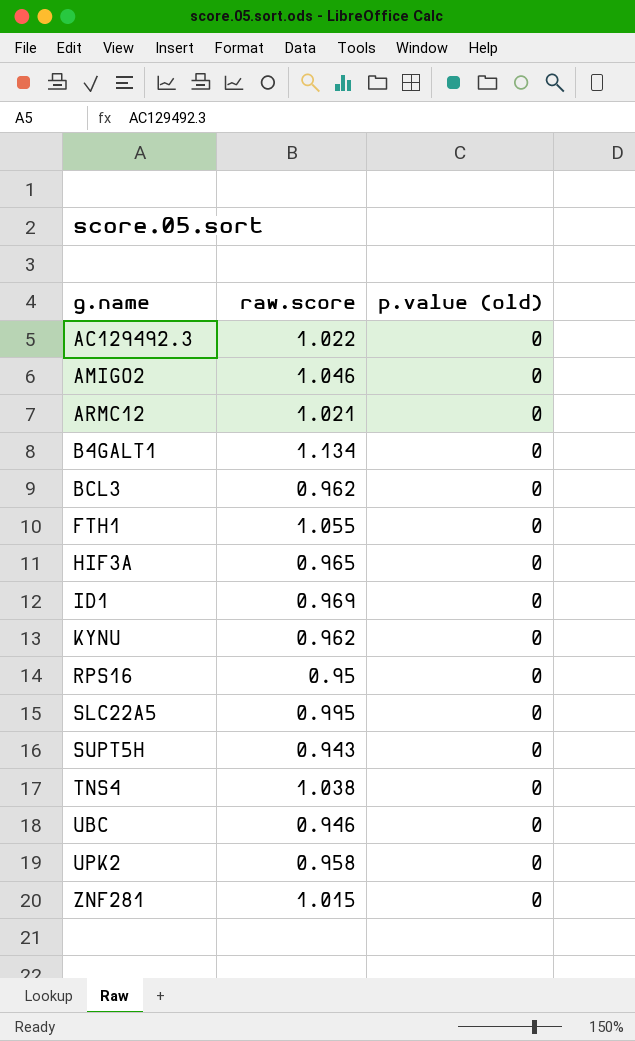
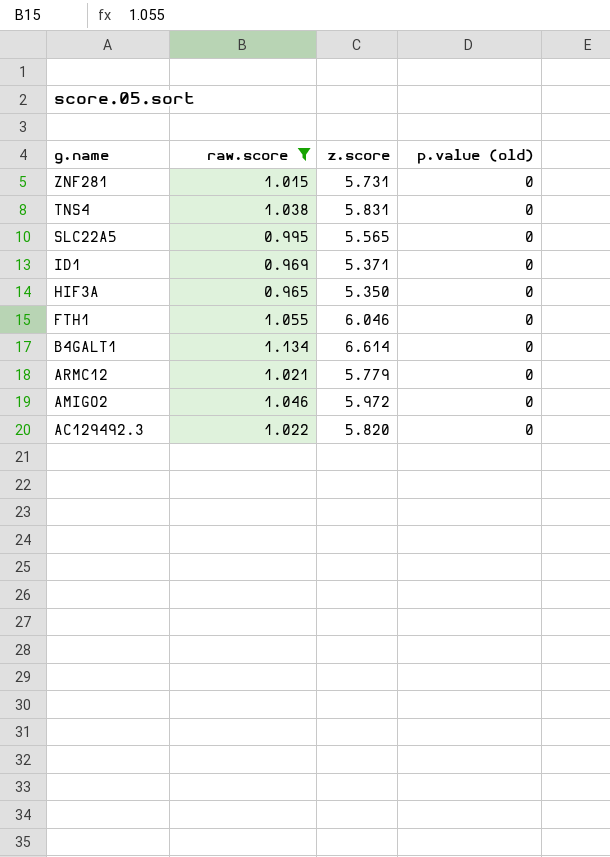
filter: none -> raw.score >= 0.965
row order: g.name ascending -> g.name descending
column z.score | position: none -> 3

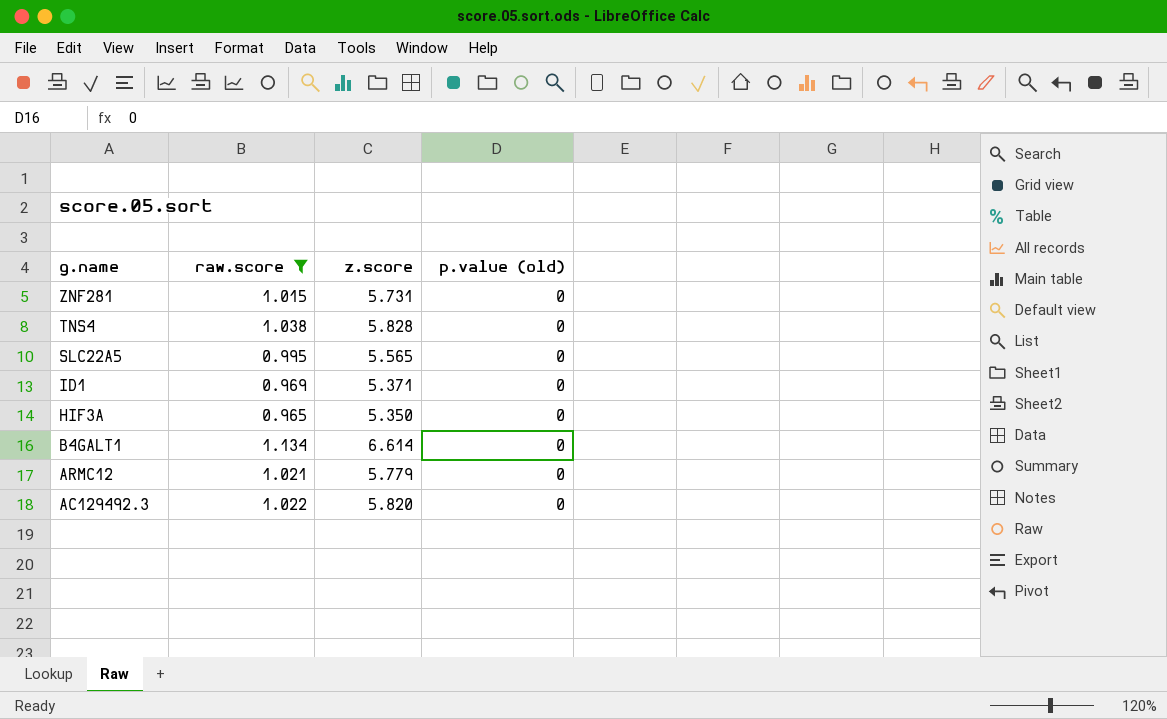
row FTH1: 1.055 | 6.046 | 0 -> none
row AMIGO2: 1.046 | 5.972 | 0 -> none
TNS4 | z.score: 5.831 -> 5.828

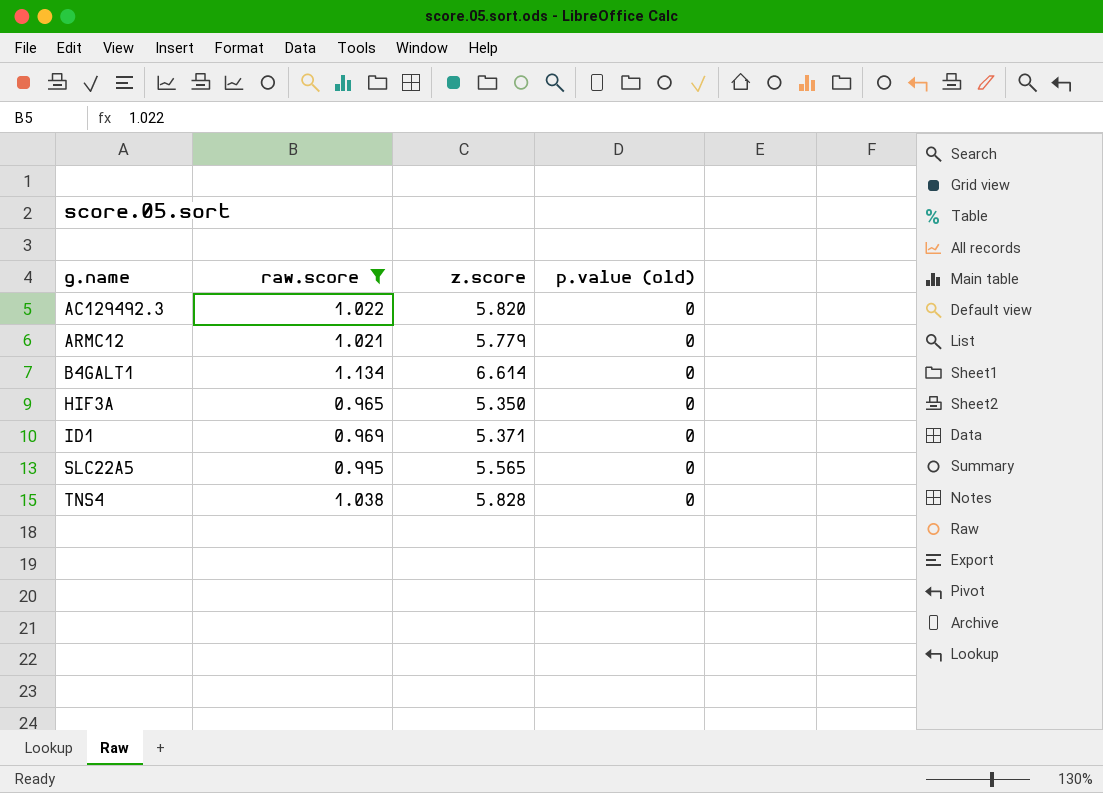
row order: g.name descending -> g.name ascending
row ZNF281: 1.015 | 5.731 | 0 -> none

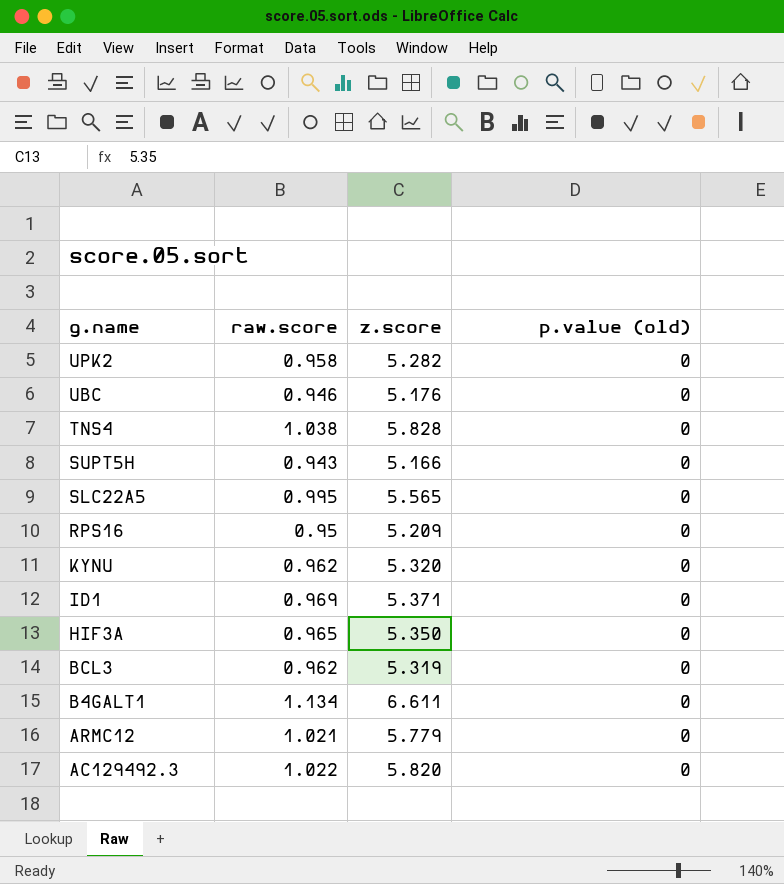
filter: raw.score >= 0.965 -> none
row order: g.name ascending -> g.name descending
B4GALT1 | z.score: 6.614 -> 6.611

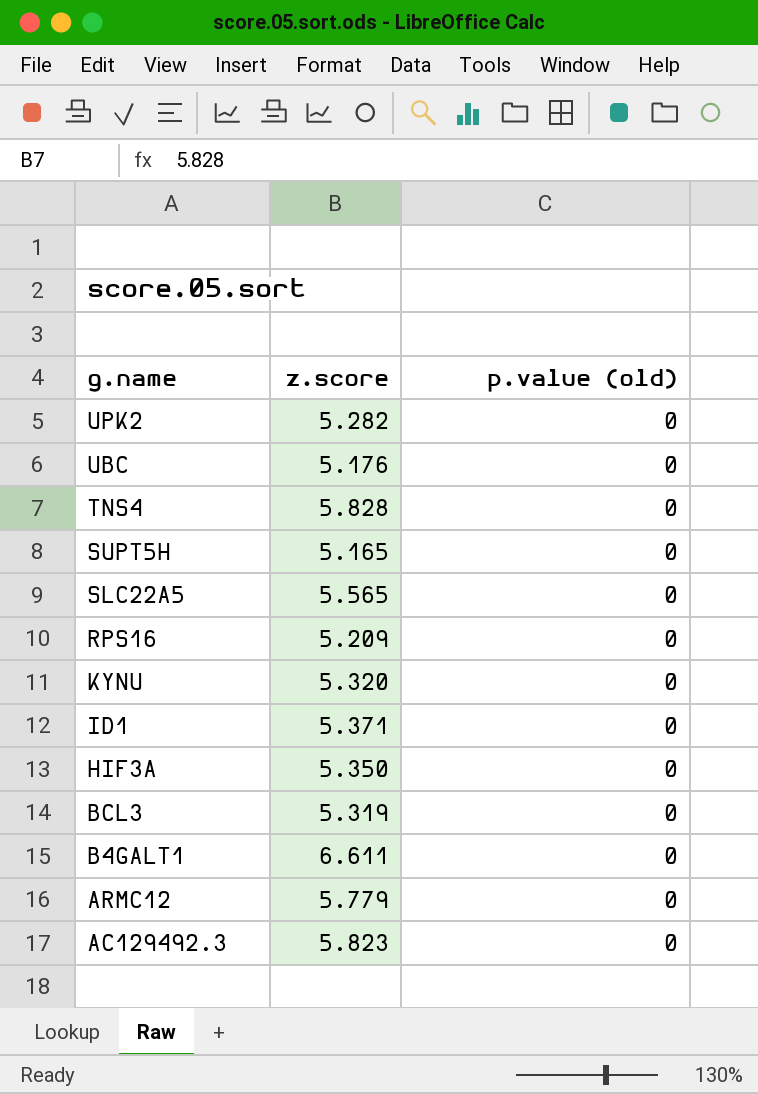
column raw.score | position: 2 -> none
SUPT5H | z.score: 5.166 -> 5.165
AC129492.3 | z.score: 5.820 -> 5.823

